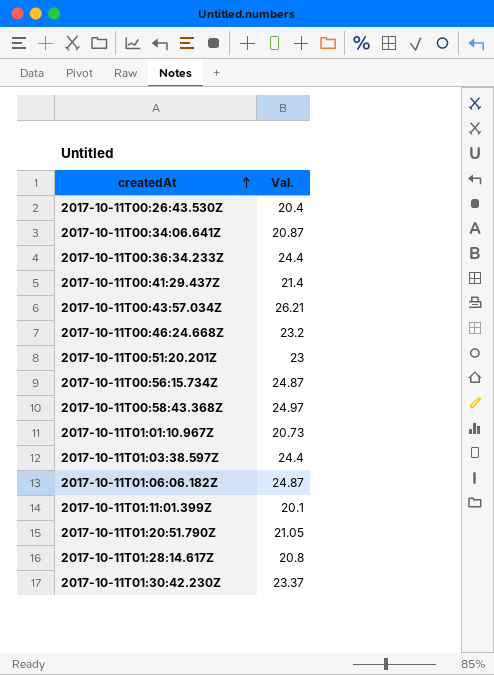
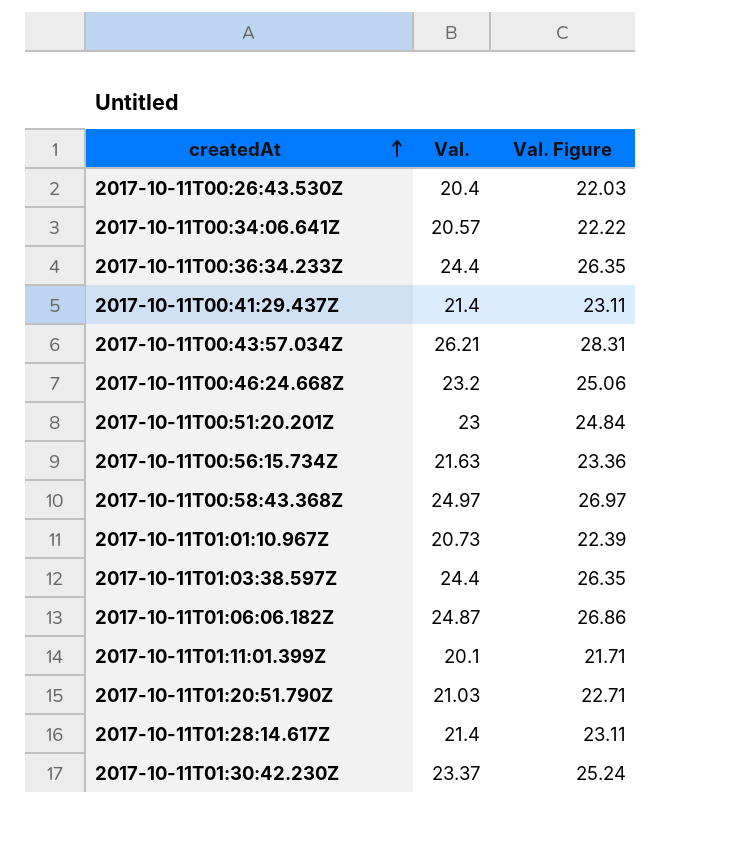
column Val. Figure | formula: none -> [Val.] * 1.08
2017-10-11T00:34:06.641Z | Val.: 20.87 -> 20.57
2017-10-11T00:56:15.734Z | Val.: 24.87 -> 21.63
2017-10-11T01:20:51.790Z | Val.: 21.05 -> 21.03
2017-10-11T01:28:14.617Z | Val.: 20.8 -> 21.4

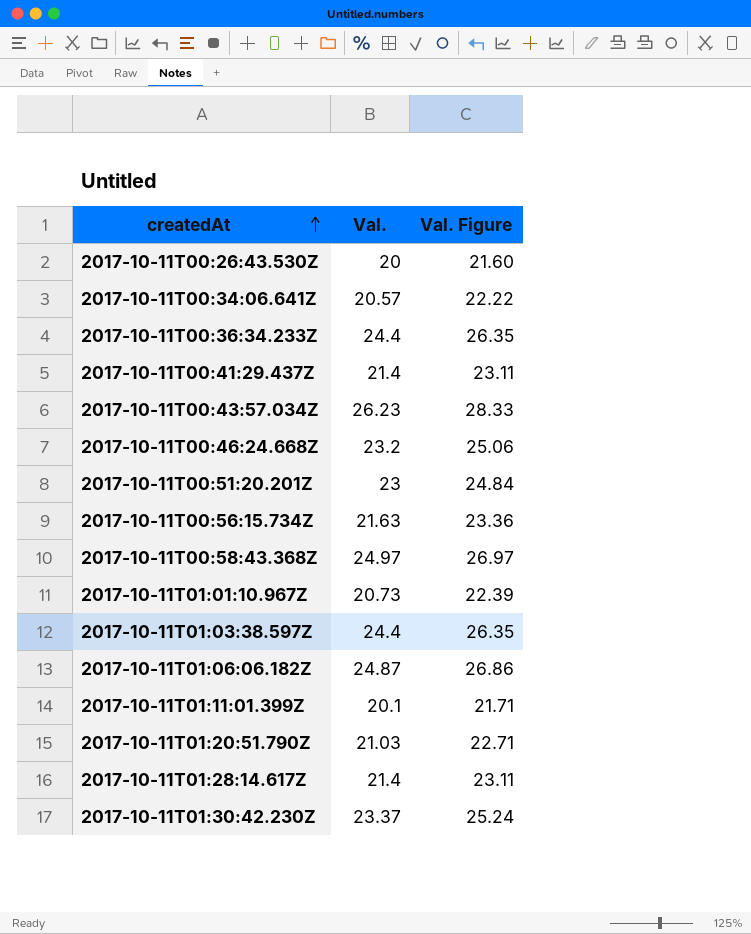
2017-10-11T00:26:43.530Z | Val.: 20.4 -> 20
2017-10-11T00:26:43.530Z | Val. Figure: 22.03 -> 21.60
2017-10-11T00:43:57.034Z | Val.: 26.21 -> 26.23
2017-10-11T00:43:57.034Z | Val. Figure: 28.31 -> 28.33

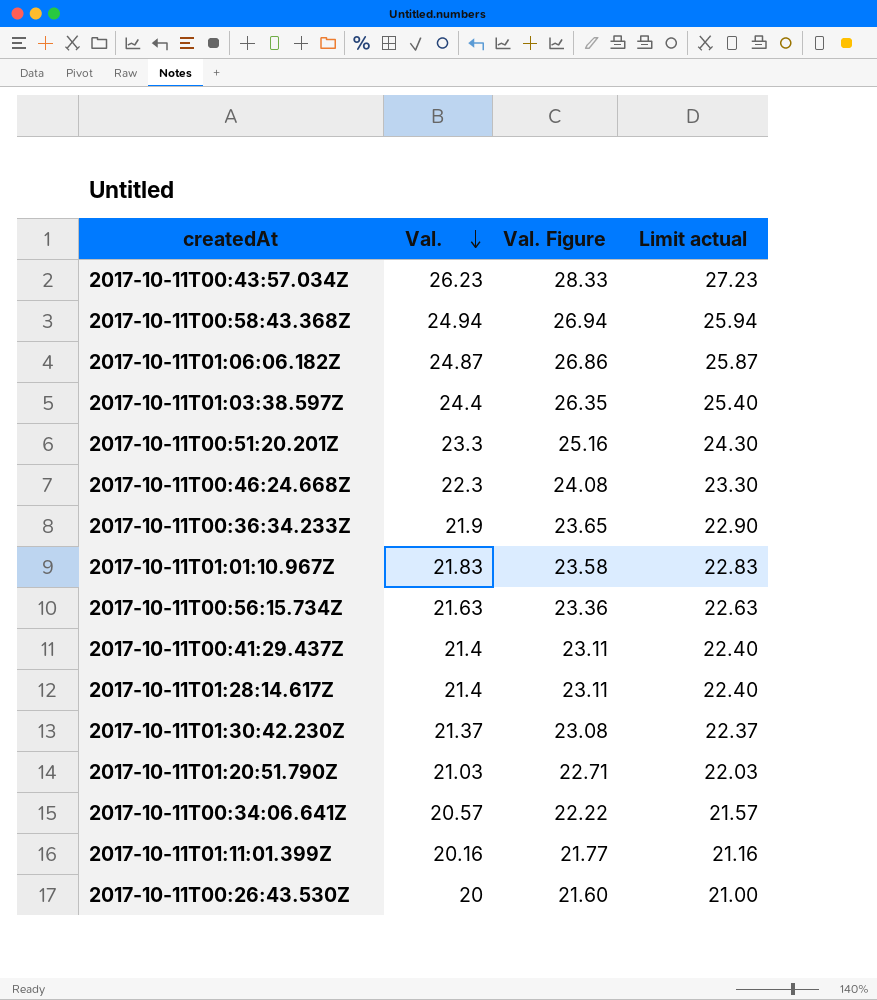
row order: createdAt ascending -> Val. descending
column Limit actual | formula: none -> [Val.] + 1
2017-10-11T00:58:43.368Z | Val.: 24.97 -> 24.94
2017-10-11T00:58:43.368Z | Val. Figure: 26.97 -> 26.94
2017-10-11T00:51:20.201Z | Val.: 23 -> 23.3
2017-10-11T00:51:20.201Z | Val. Figure: 24.84 -> 25.16
2017-10-11T00:46:24.668Z | Val.: 23.2 -> 22.3
2017-10-11T00:46:24.668Z | Val. Figure: 25.06 -> 24.08
2017-10-11T00:36:34.233Z | Val.: 24.4 -> 21.9
2017-10-11T00:36:34.233Z | Val. Figure: 26.35 -> 23.65
2017-10-11T01:01:10.967Z | Val.: 20.73 -> 21.83
2017-10-11T01:01:10.967Z | Val. Figure: 22.39 -> 23.58
2017-10-11T01:30:42.230Z | Val.: 23.37 -> 21.37
2017-10-11T01:30:42.230Z | Val. Figure: 25.24 -> 23.08
2017-10-11T01:11:01.399Z | Val.: 20.1 -> 20.16
2017-10-11T01:11:01.399Z | Val. Figure: 21.71 -> 21.77

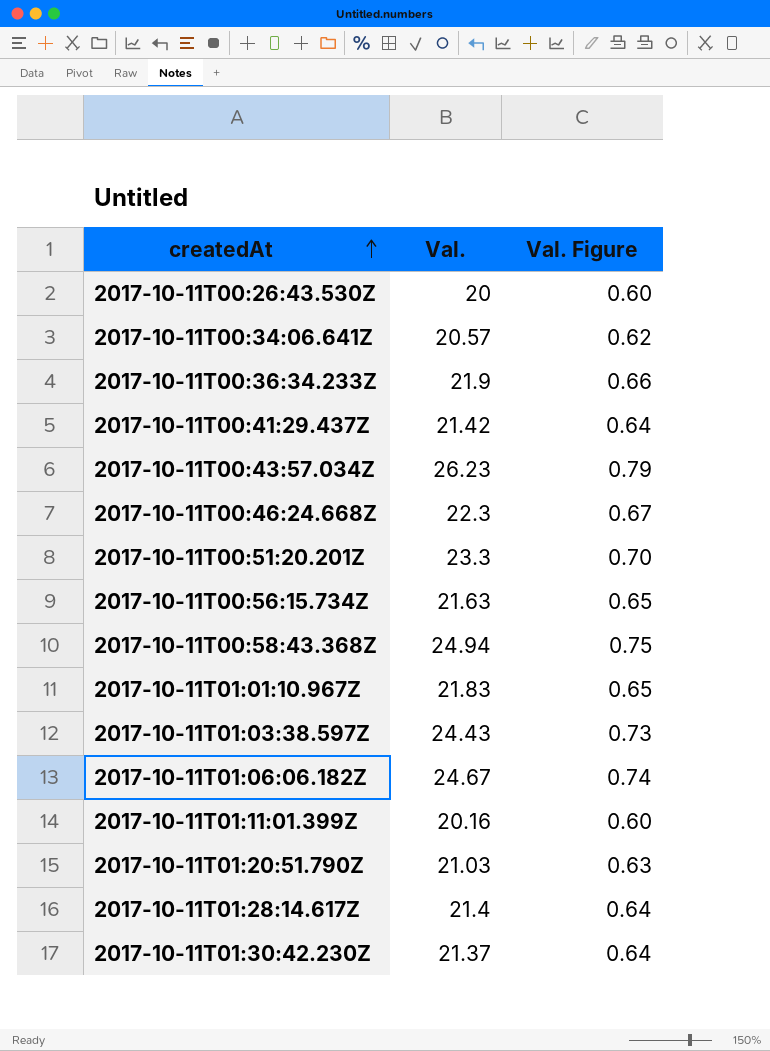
row order: Val. descending -> createdAt ascending
column Limit actual | formula: [Val.] + 1 -> none
column Val. Figure | formula: [Val.] * 1.08 -> [Val.] * 0.03
2017-10-11T00:41:29.437Z | Val.: 21.4 -> 21.42
2017-10-11T01:03:38.597Z | Val.: 24.4 -> 24.43
2017-10-11T01:06:06.182Z | Val.: 24.87 -> 24.67

